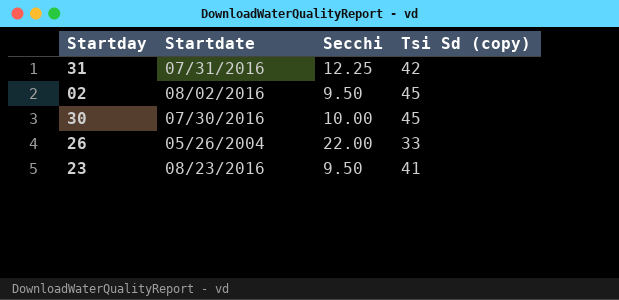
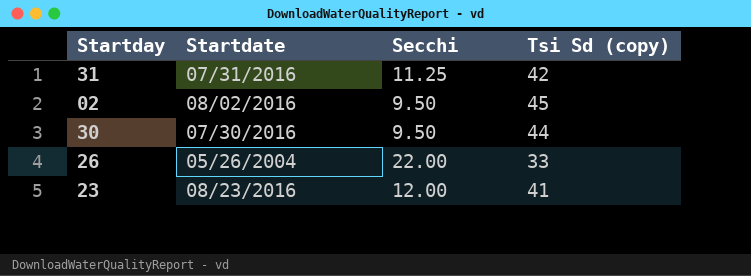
31 | Secchi: 12.25 -> 11.25
30 | Secchi: 10.00 -> 9.50
30 | Tsi Sd (copy): 45 -> 44
23 | Secchi: 9.50 -> 12.00

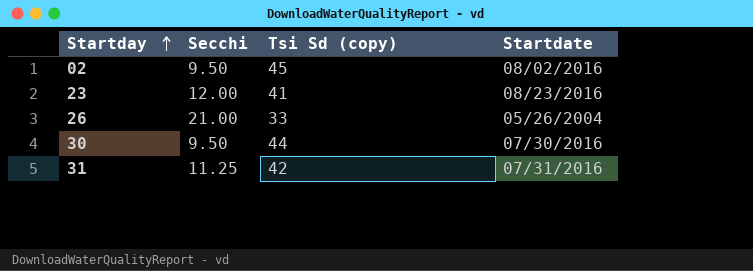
row order: none -> Startday ascending
column Startdate | position: 2 -> 4
26 | Secchi: 22.00 -> 21.00

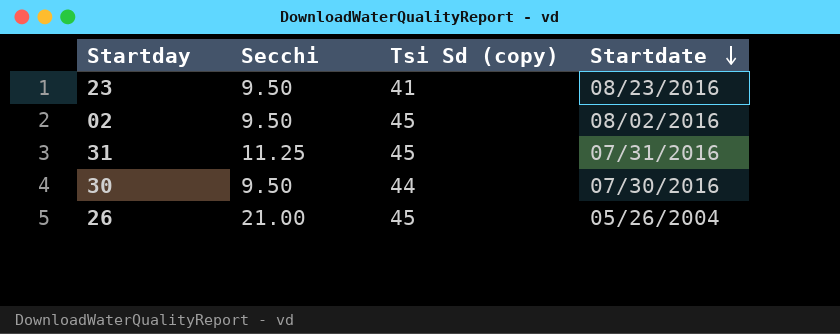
row order: Startday ascending -> Startdate descending
23 | Secchi: 12.00 -> 9.50
31 | Tsi Sd (copy): 42 -> 45
26 | Tsi Sd (copy): 33 -> 45

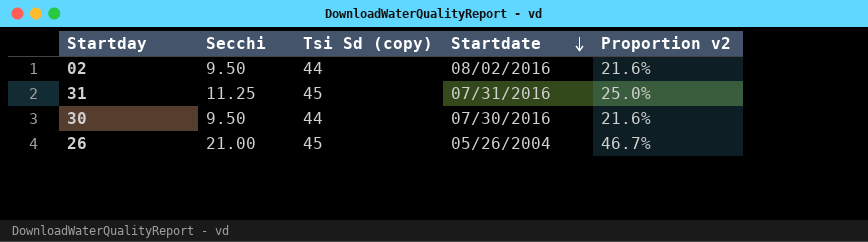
column Proportion v2 | formula: none -> [Secchi] / [Tsi Sd (copy)]
row 23: 9.50 | 41 | 08/23/2016 -> none
02 | Tsi Sd (copy): 45 -> 44

